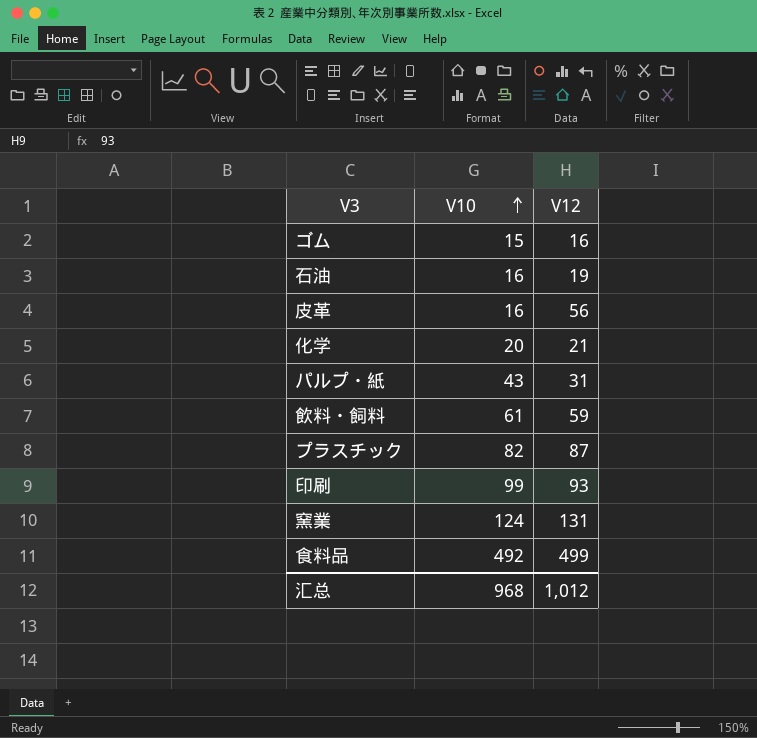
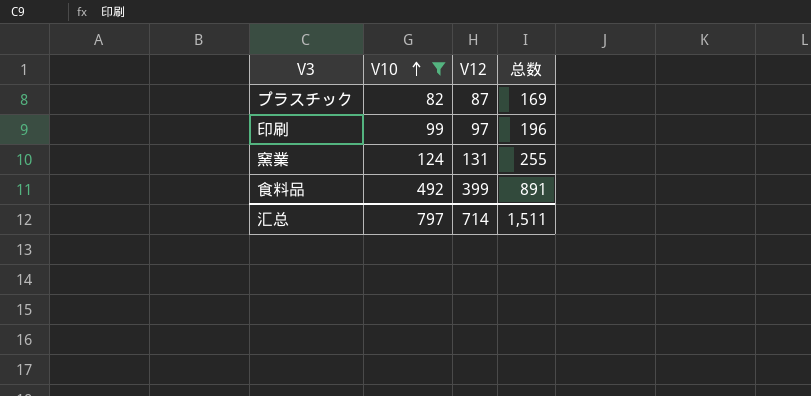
filter: none -> V10 >= 82
column 总数 | formula: none -> [V10] + [V12]
印刷 | V12: 93 -> 97
食料品 | V12: 499 -> 399
汇总 | V10: 968 -> 797
汇总 | V12: 1,012 -> 714

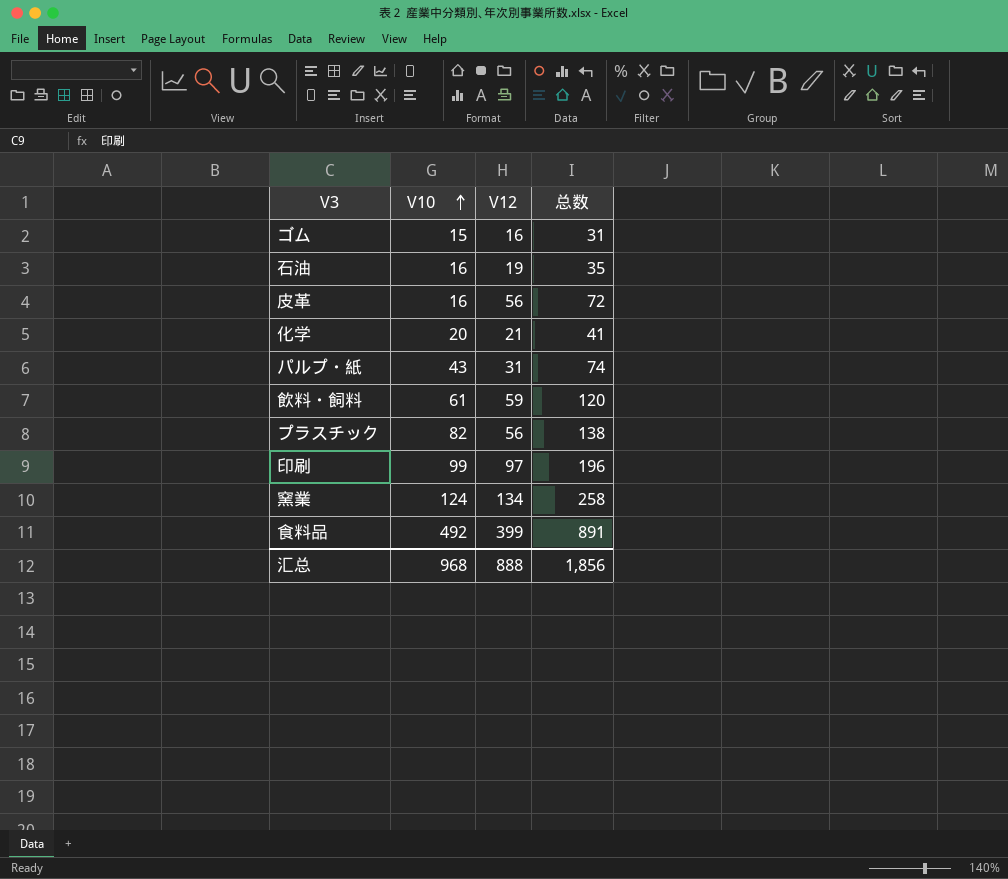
filter: V10 >= 82 -> none
プラスチック | V12: 87 -> 56
プラスチック | 总数: 169 -> 138
窯業 | V12: 131 -> 134
窯業 | 总数: 255 -> 258
汇总 | V10: 797 -> 968
汇总 | V12: 714 -> 888
汇总 | 总数: 1,511 -> 1,856

